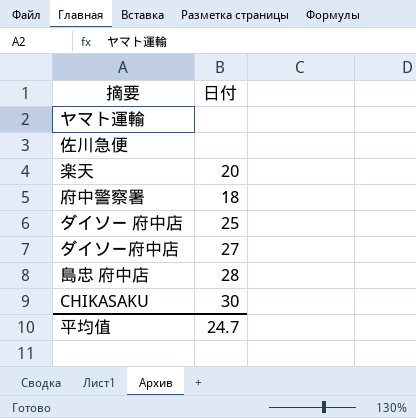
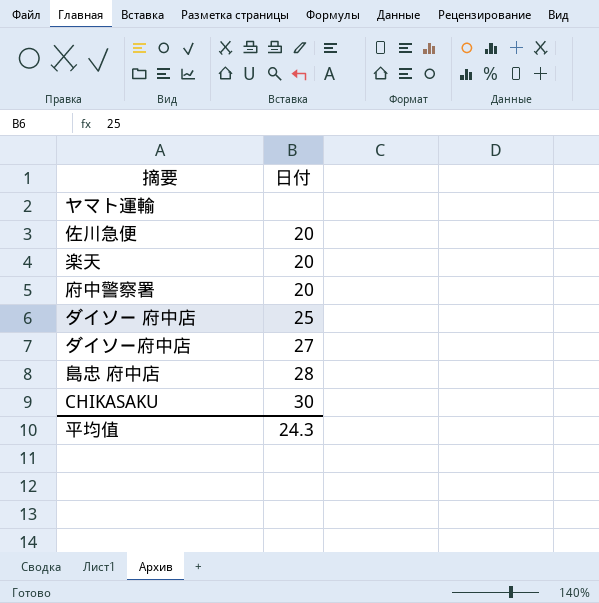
佐川急便 | 日付: none -> 20
府中警察署 | 日付: 18 -> 20
平均值 | 日付: 24.7 -> 24.3

